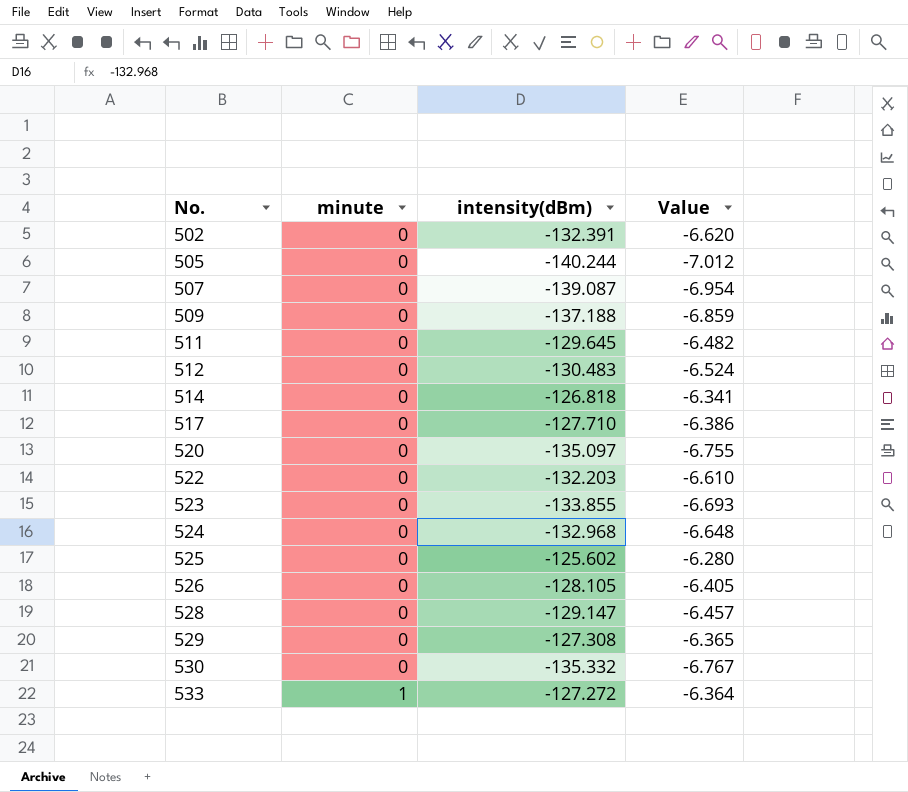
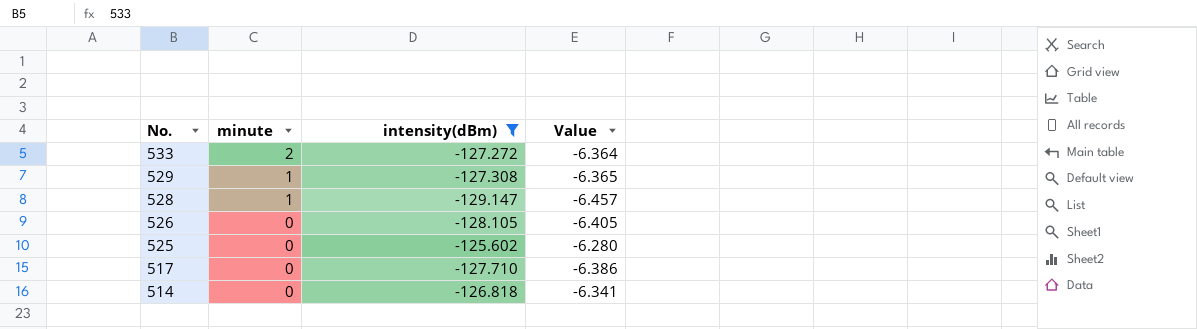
filter: none -> intensity(dBm) >= -129.147
row order: No. ascending -> No. descending
533 | minute: 1 -> 2
529 | minute: 0 -> 1
528 | minute: 0 -> 1

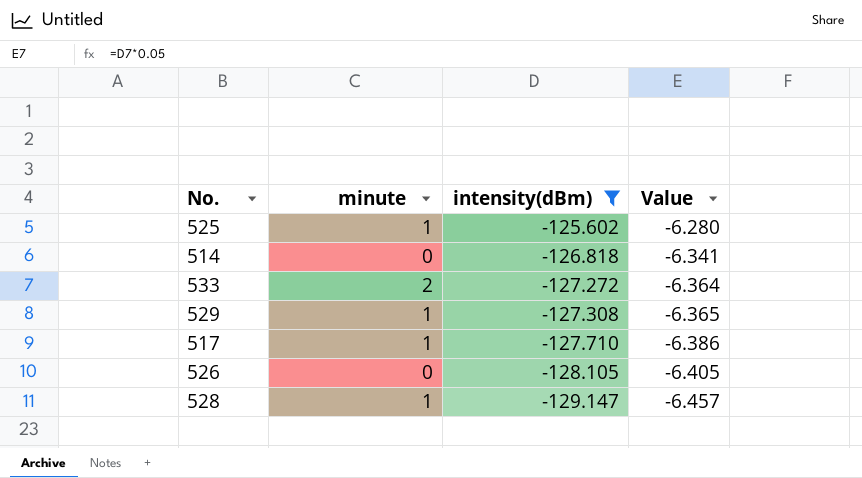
row order: No. descending -> intensity(dBm) descending
525 | minute: 0 -> 1
517 | minute: 0 -> 1

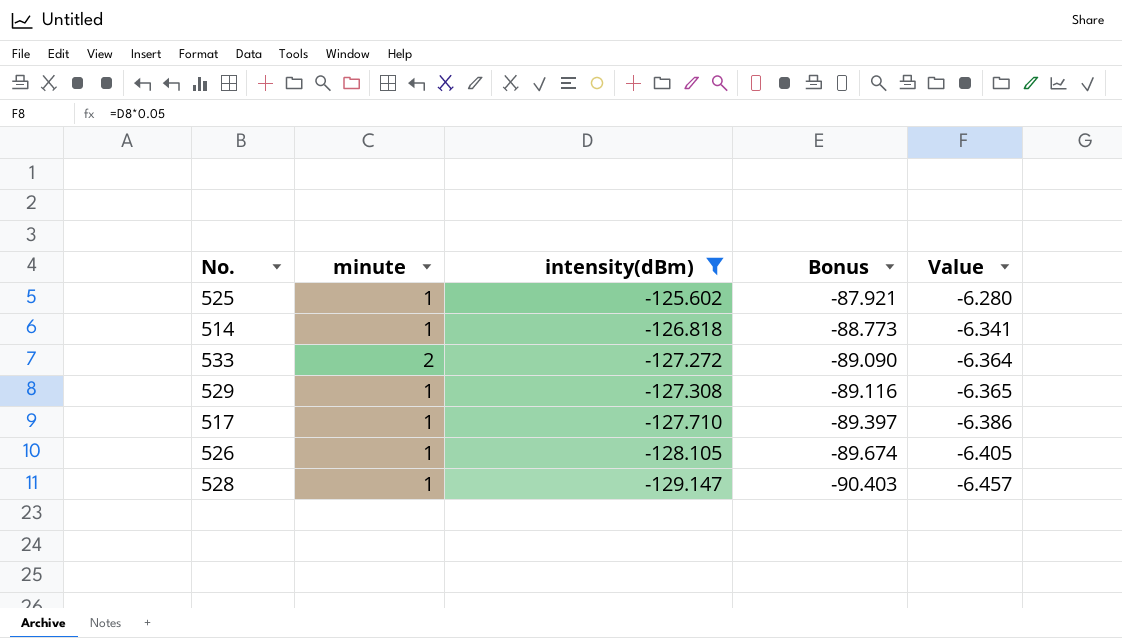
column Bonus | formula: none -> [intensity(dBm)] * 0.7
514 | minute: 0 -> 1
526 | minute: 0 -> 1

